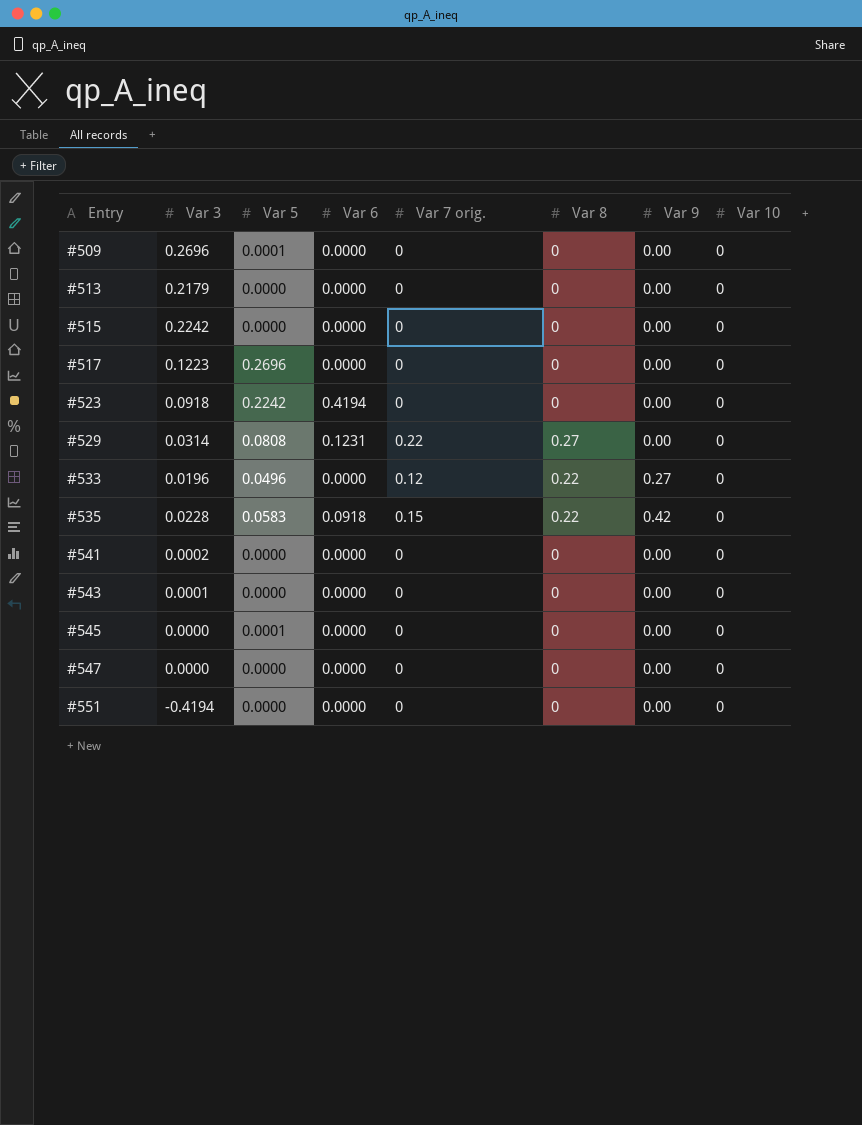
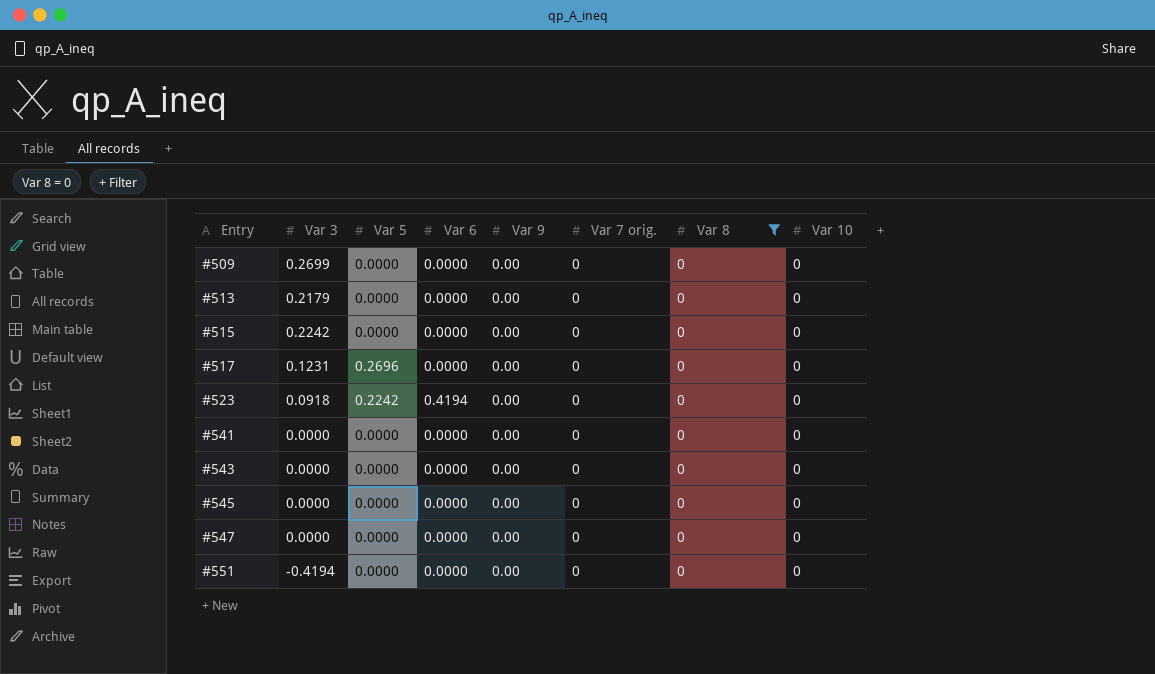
filter: none -> Var 8 = 0
column Var 9 | position: 7 -> 5
#509 | Var 3: 0.2696 -> 0.2699
#509 | Var 5: 0.0001 -> 0.0000
#517 | Var 3: 0.1223 -> 0.1231
#541 | Var 3: 0.0002 -> 0.0000
#543 | Var 3: 0.0001 -> 0.0000
#545 | Var 5: 0.0001 -> 0.0000

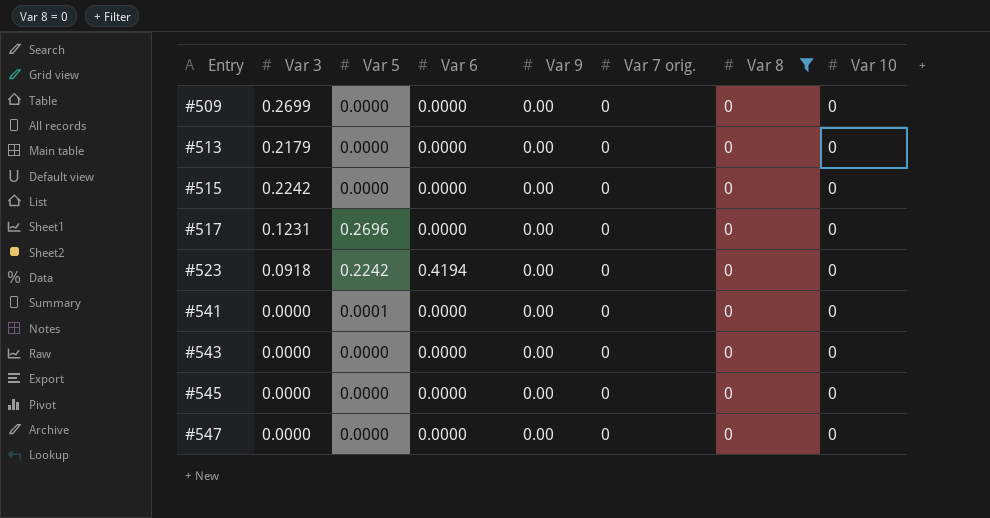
row #551: -0.4194 | 0.0000 | 0.0000 | 0.00 | 0 | 0 | 0 -> none
#541 | Var 5: 0.0000 -> 0.0001

